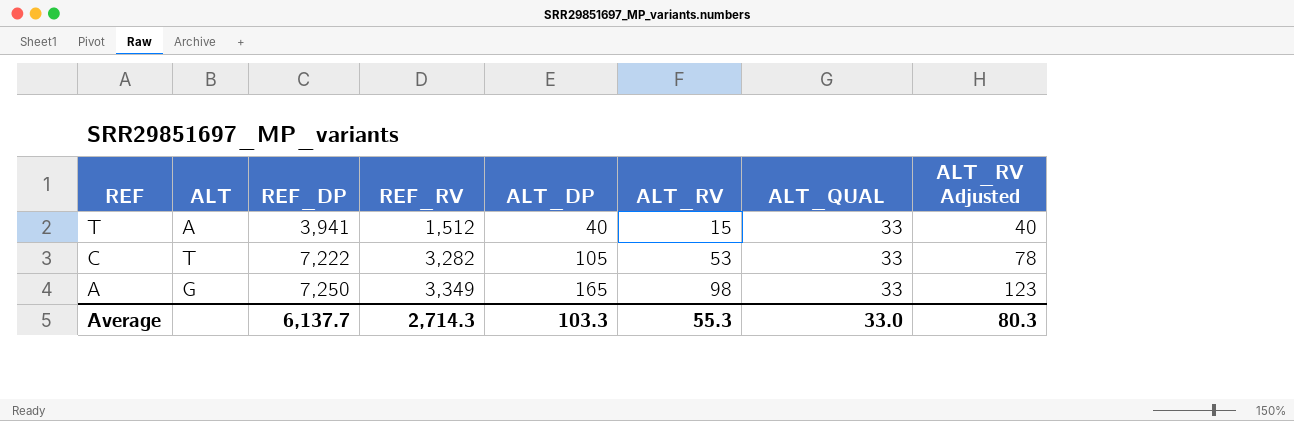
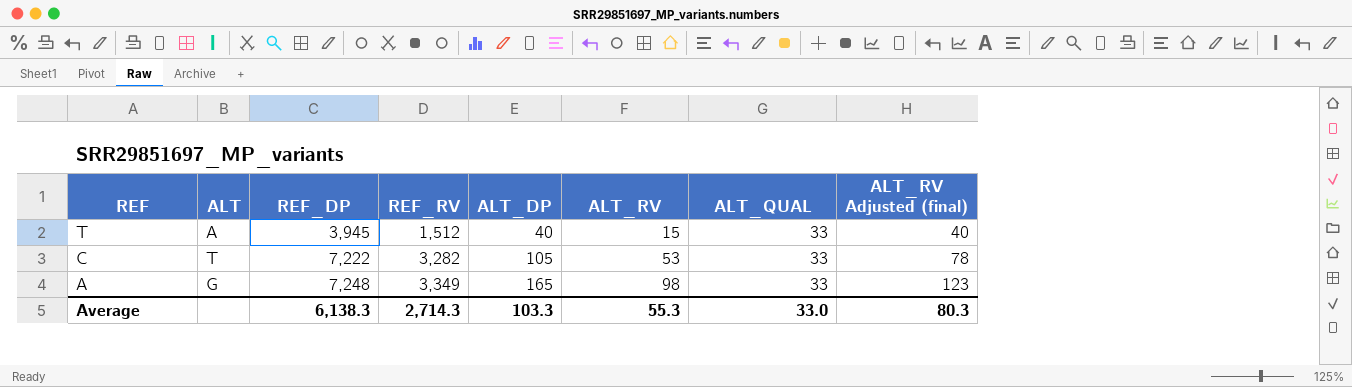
column name: ALT_RV Adjusted -> ALT_RV Adjusted (final)
T | REF_DP: 3,941 -> 3,945
A | REF_DP: 7,250 -> 7,248
Average | REF_DP: 6,137.7 -> 6,138.3

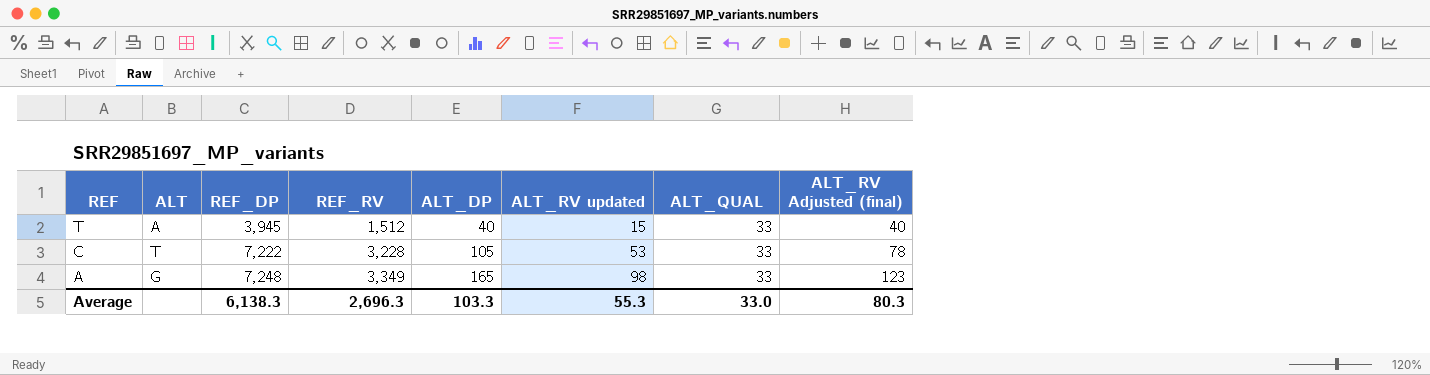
column name: ALT_RV -> ALT_RV updated
C | REF_RV: 3,282 -> 3,228
Average | REF_RV: 2,714.3 -> 2,696.3

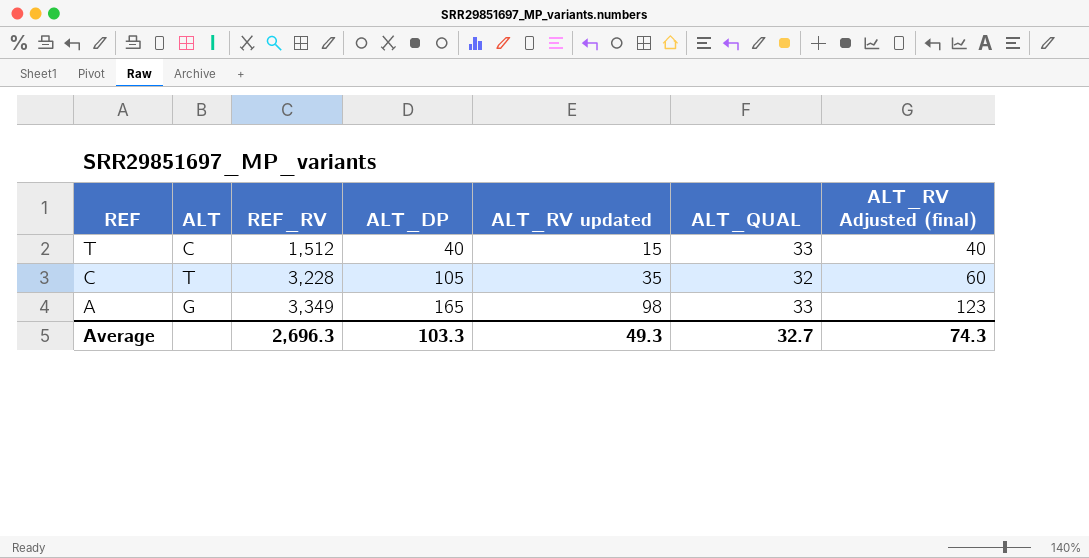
column REF_DP | position: 3 -> none
T | ALT: A -> C
C | ALT_RV updated: 53 -> 35
C | ALT_QUAL: 33 -> 32
C | ALT_RV Adjusted (final): 78 -> 60
Average | ALT_RV updated: 55.3 -> 49.3
Average | ALT_QUAL: 33.0 -> 32.7
Average | ALT_RV Adjusted (final): 80.3 -> 74.3

